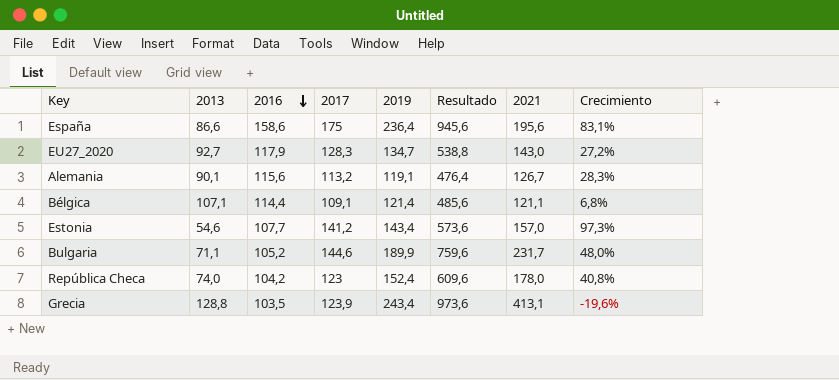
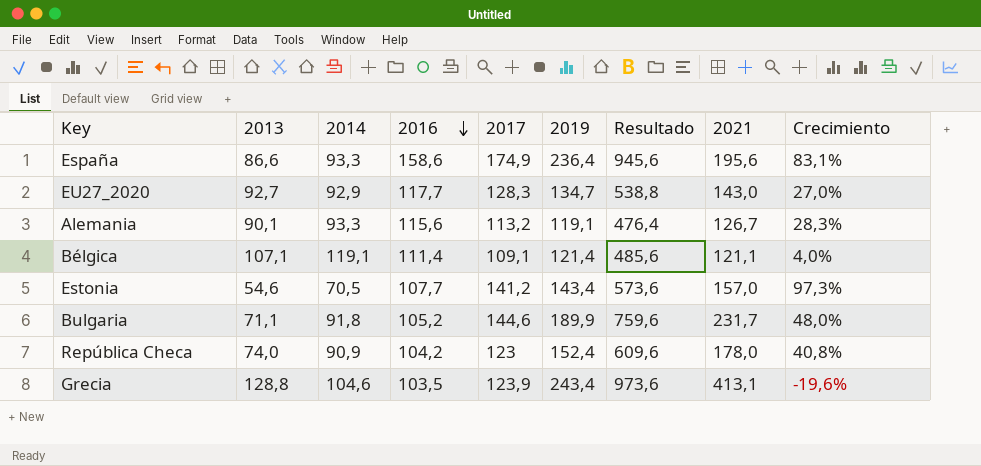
column 2014 | position: none -> 3
España | 2017: 175 -> 174,9
EU27_2020 | 2016: 117,9 -> 117,7
EU27_2020 | Crecimiento: 27,2% -> 27,0%
Bélgica | 2016: 114,4 -> 111,4
Bélgica | Crecimiento: 6,8% -> 4,0%

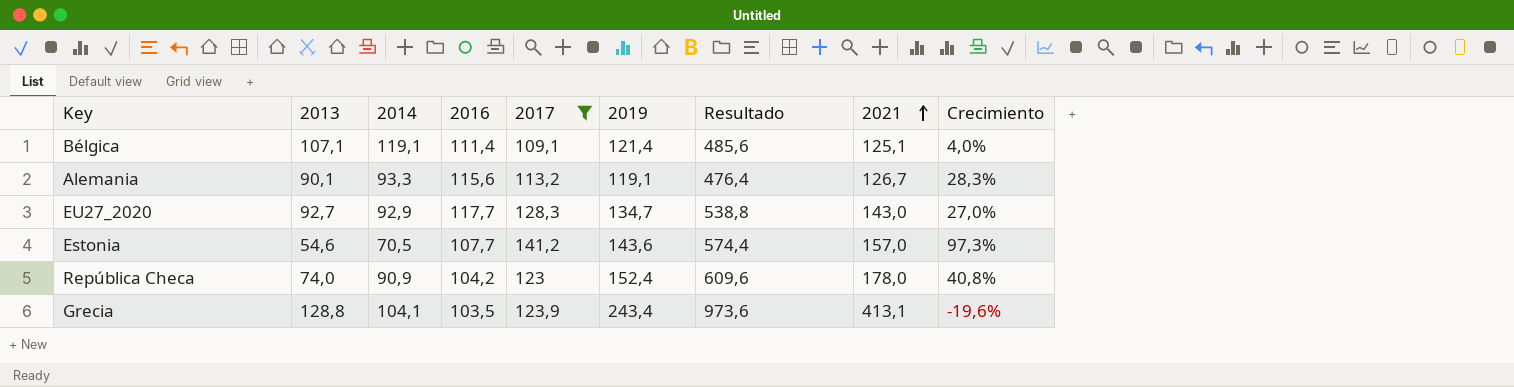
filter: none -> 2017 <= 141,2
row order: 2016 descending -> 2021 ascending
Bélgica | 2021: 121,1 -> 125,1
Estonia | 2019: 143,4 -> 143,6
Estonia | Resultado: 573,6 -> 574,4
Grecia | 2014: 104,6 -> 104,1

